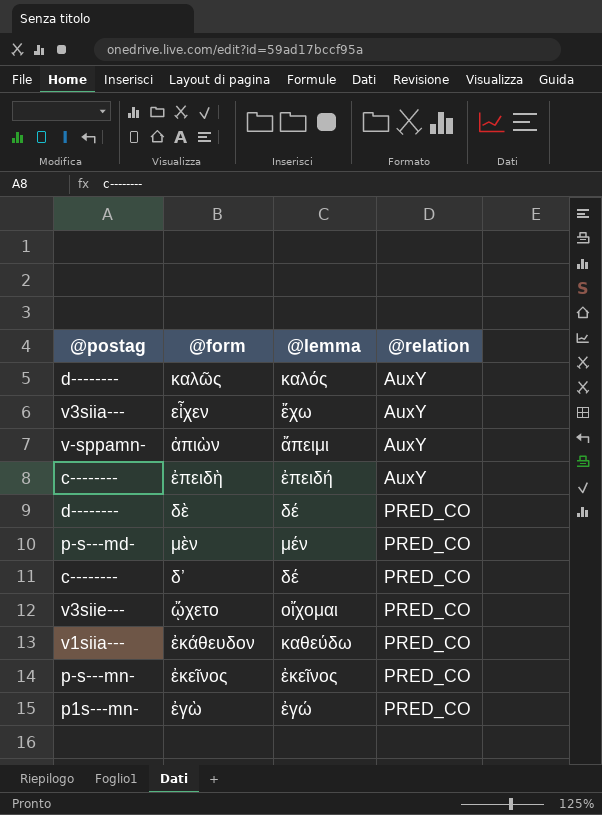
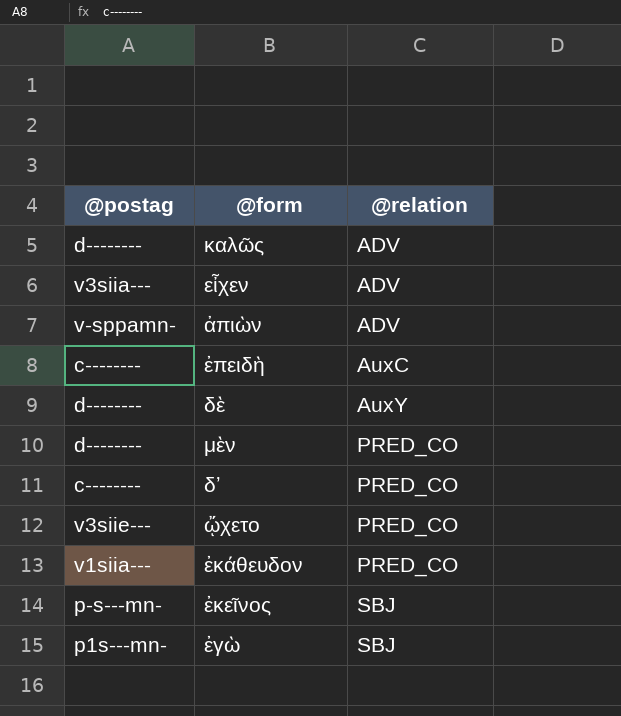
column @lemma | position: 3 -> none
καλῶς | @relation: AuxY -> ADV
εἶχεν | @relation: AuxY -> ADV
ἀπιὼν | @relation: AuxY -> ADV
ἐπειδὴ | @relation: AuxY -> AuxC
δὲ | @relation: PRED_CO -> AuxY
μὲν | @postag: p-s---md- -> d--------
ἐκεῖνος | @relation: PRED_CO -> SBJ
ἐγὼ | @relation: PRED_CO -> SBJ

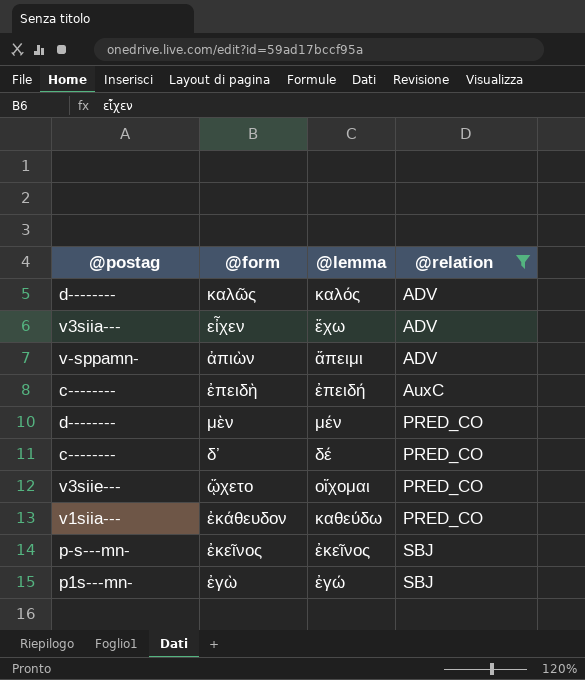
filter: none -> @relation != AuxY
column @lemma | position: none -> 3

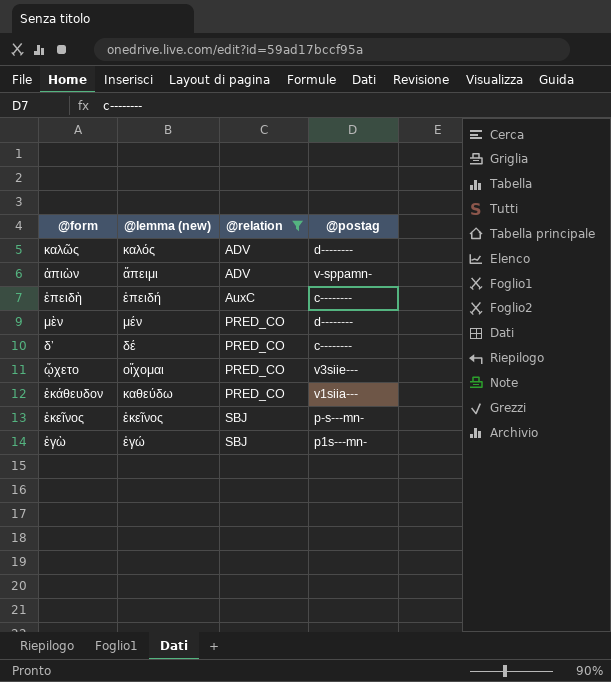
column name: @lemma -> @lemma (new)
column @postag | position: 1 -> 4
row εἶχεν: v3siia--- | ἔχω | ADV -> none

